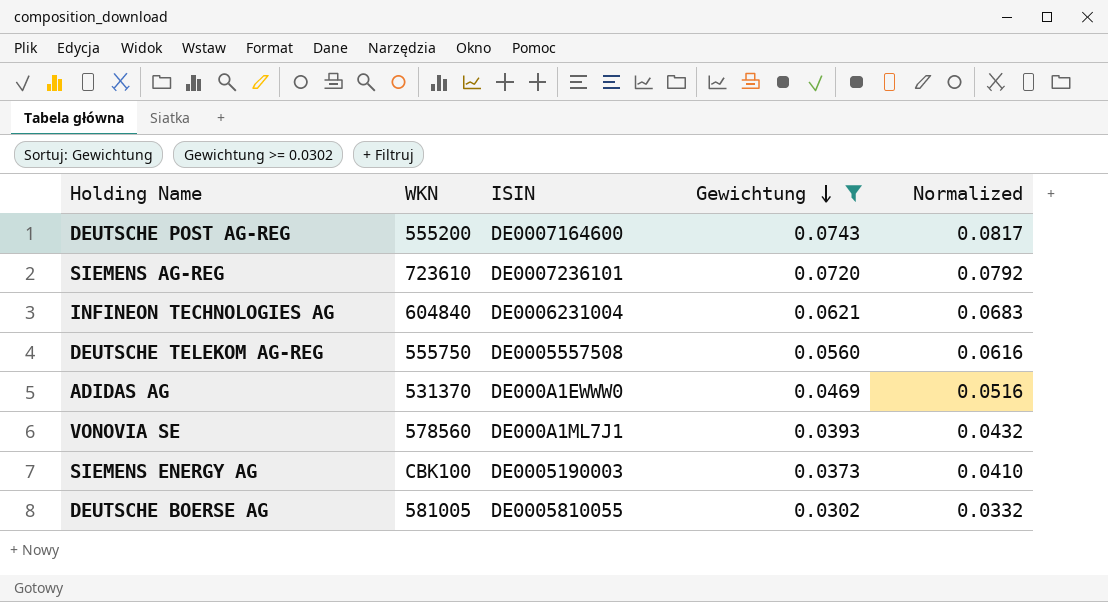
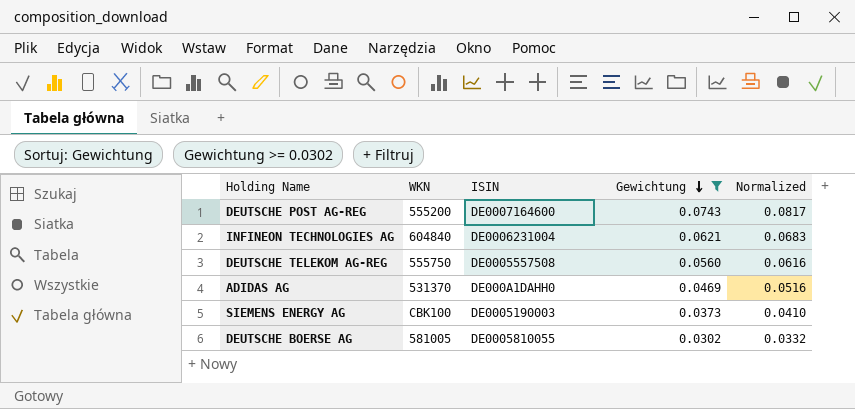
row SIEMENS AG-REG: 723610 | DE0007236101 | 0.0720 | 0.0792 -> none
row VONOVIA SE: 578560 | DE000A1ML7J1 | 0.0393 | 0.0432 -> none
ADIDAS AG | ISIN: DE000A1EWWW0 -> DE000A1DAHH0

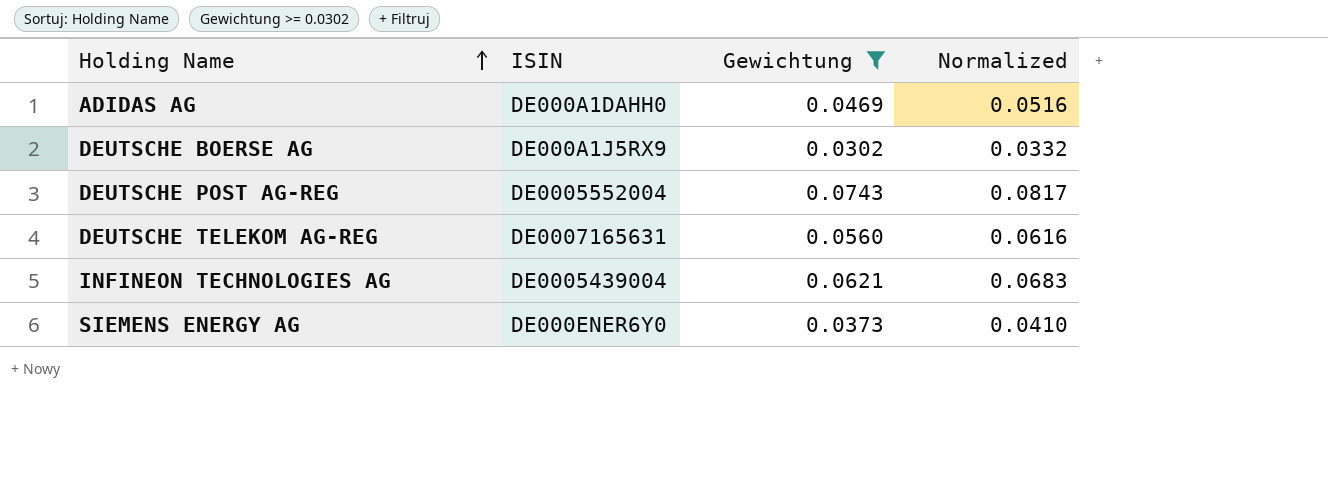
row order: Gewichtung descending -> Holding Name ascending
column WKN | position: 2 -> none
DEUTSCHE BOERSE AG | ISIN: DE0005810055 -> DE000A1J5RX9
DEUTSCHE POST AG-REG | ISIN: DE0007164600 -> DE0005552004
DEUTSCHE TELEKOM AG-REG | ISIN: DE0005557508 -> DE0007165631
INFINEON TECHNOLOGIES AG | ISIN: DE0006231004 -> DE0005439004
SIEMENS ENERGY AG | ISIN: DE0005190003 -> DE000ENER6Y0

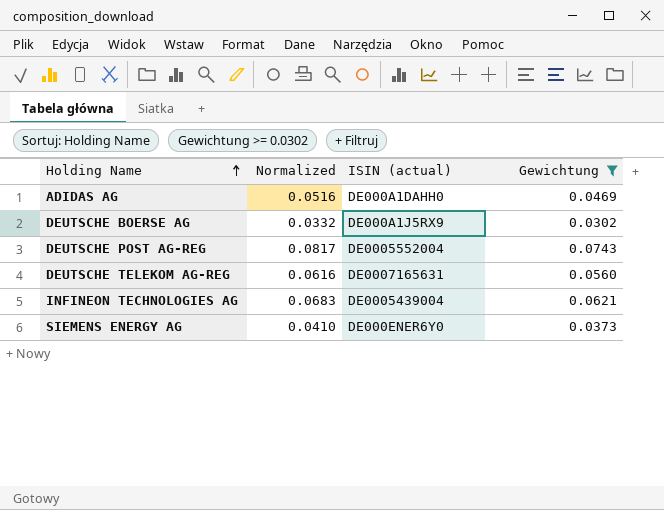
column Normalized | position: 4 -> 2
column name: ISIN -> ISIN (actual)

